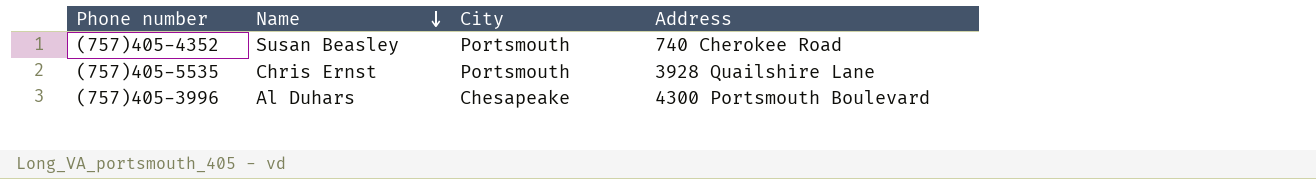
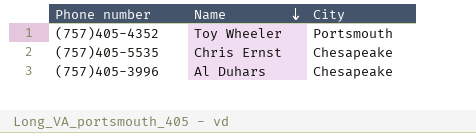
column Address | position: 4 -> none
(757)405-4352 | Name: Susan Beasley -> Toy Wheeler
(757)405-5535 | City: Portsmouth -> Chesapeake

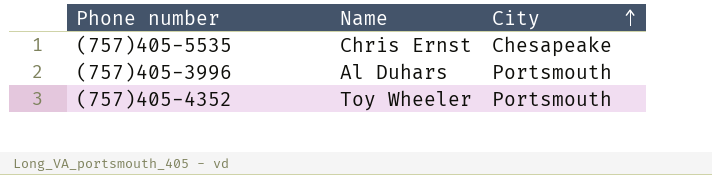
row order: Name descending -> City ascending
(757)405-3996 | City: Chesapeake -> Portsmouth

